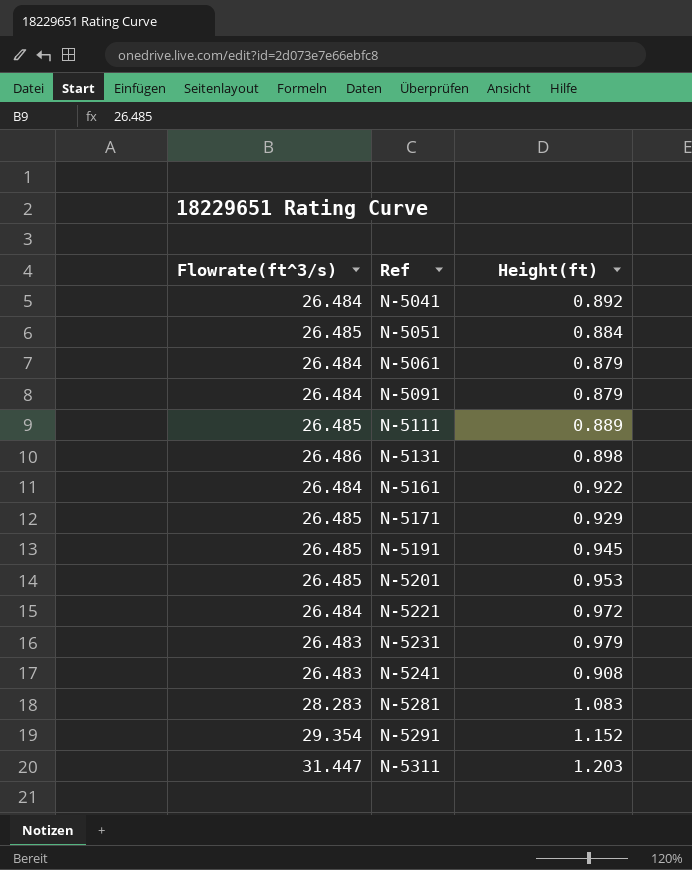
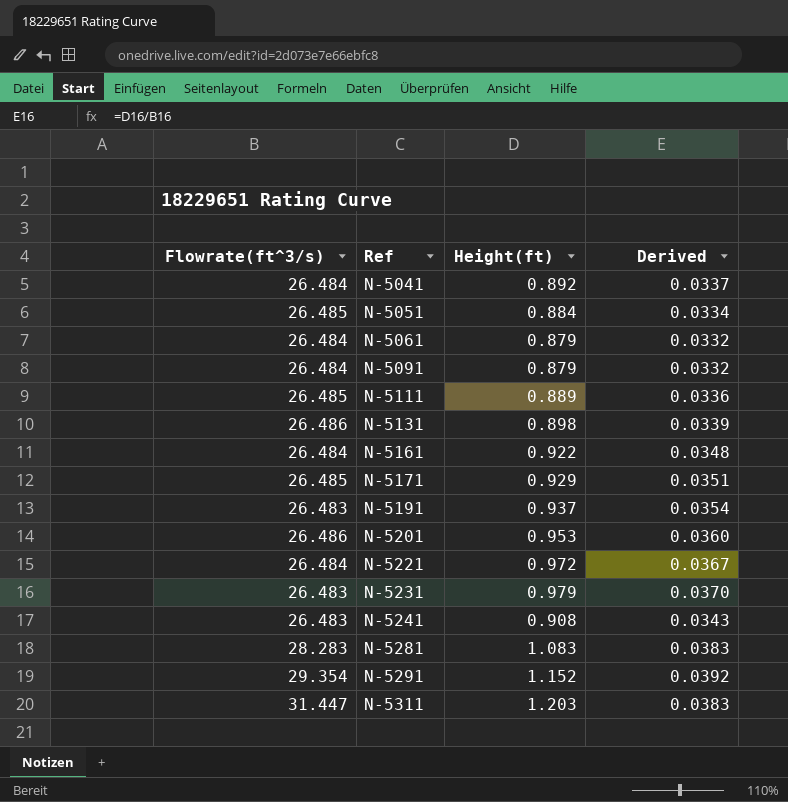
column Derived | formula: none -> [Height(ft)] / [Flowrate(ft^3/s)]
N-5191 | Flowrate(ft^3/s): 26.485 -> 26.483
N-5191 | Height(ft): 0.945 -> 0.937
N-5201 | Flowrate(ft^3/s): 26.485 -> 26.486

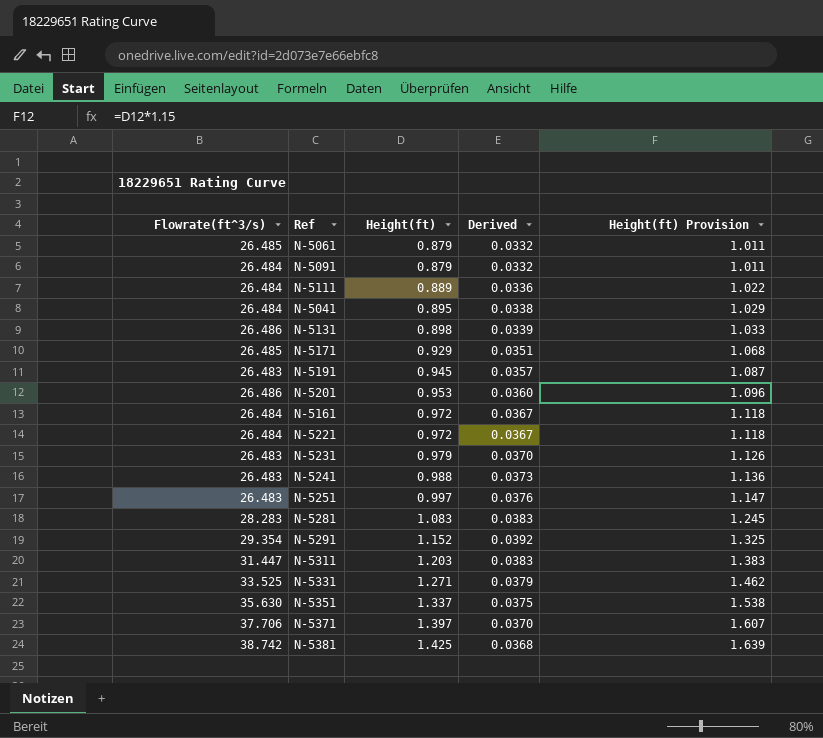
row order: Ref ascending -> Height(ft) ascending
column Height(ft) Provision | formula: none -> [Height(ft)] * 1.15
row N-5051: 26.485 | 0.884 | 0.0334 -> none
N-5061 | Flowrate(ft^3/s): 26.484 -> 26.485
N-5111 | Flowrate(ft^3/s): 26.485 -> 26.484
N-5041 | Height(ft): 0.892 -> 0.895
N-5041 | Derived: 0.0337 -> 0.0338
N-5191 | Height(ft): 0.937 -> 0.945
N-5191 | Derived: 0.0354 -> 0.0357
N-5161 | Height(ft): 0.922 -> 0.972
N-5161 | Derived: 0.0348 -> 0.0367
N-5241 | Height(ft): 0.908 -> 0.988
N-5241 | Derived: 0.0343 -> 0.0373
row N-5251: none -> 26.483 | 0.997 | 0.0376 | 1.147
row N-5331: none -> 33.525 | 1.271 | 0.0379 | 1.462
row N-5351: none -> 35.630 | 1.337 | 0.0375 | 1.538
row N-5371: none -> 37.706 | 1.397 | 0.0370 | 1.607
row N-5381: none -> 38.742 | 1.425 | 0.0368 | 1.639

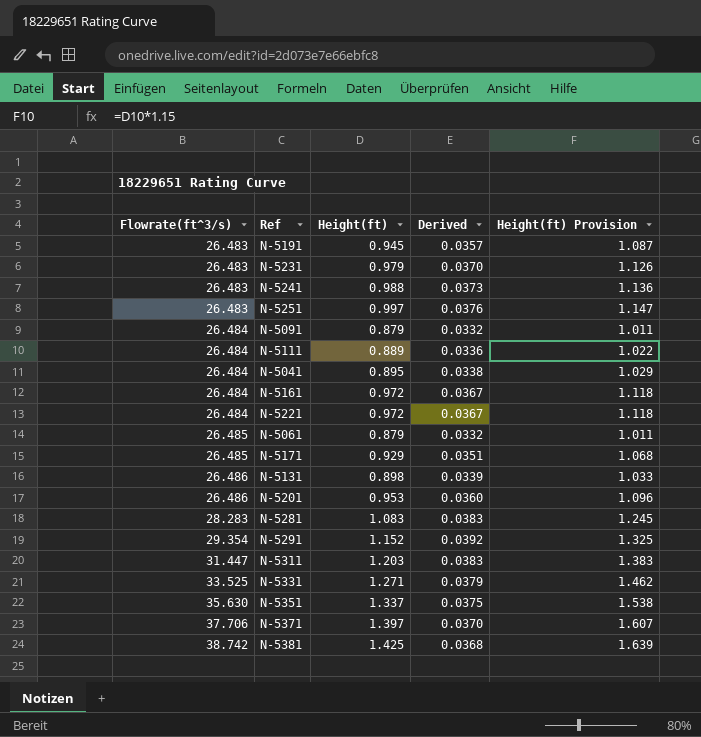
row order: Height(ft) ascending -> Flowrate(ft^3/s) ascending

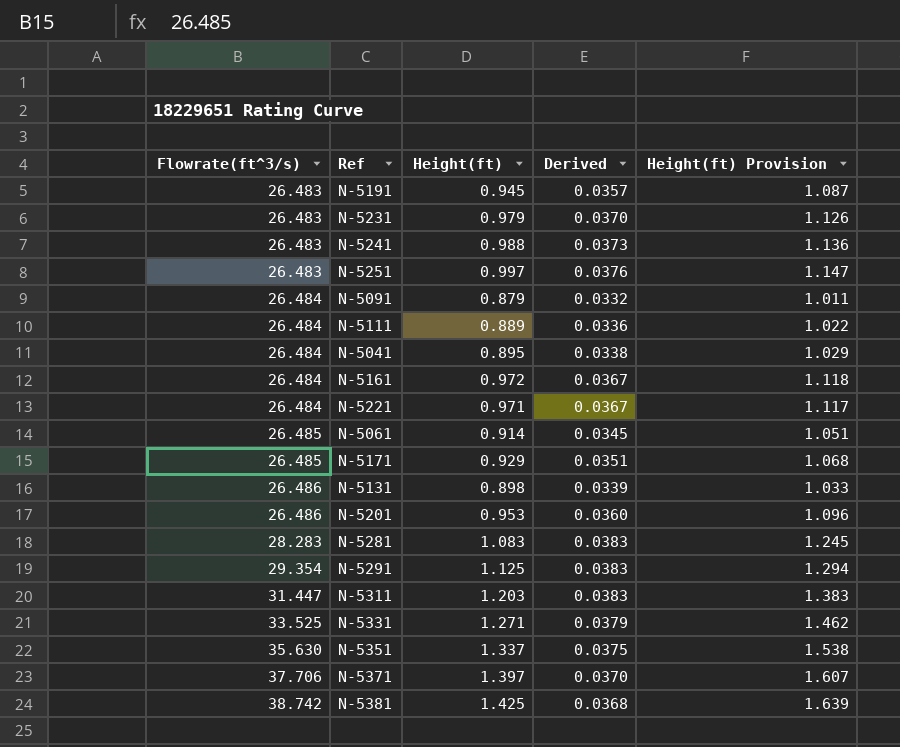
N-5221 | Height(ft): 0.972 -> 0.971
N-5221 | Height(ft) Provision: 1.118 -> 1.117
N-5061 | Height(ft): 0.879 -> 0.914
N-5061 | Derived: 0.0332 -> 0.0345
N-5061 | Height(ft) Provision: 1.011 -> 1.051
N-5291 | Height(ft): 1.152 -> 1.125
N-5291 | Derived: 0.0392 -> 0.0383
N-5291 | Height(ft) Provision: 1.325 -> 1.294

